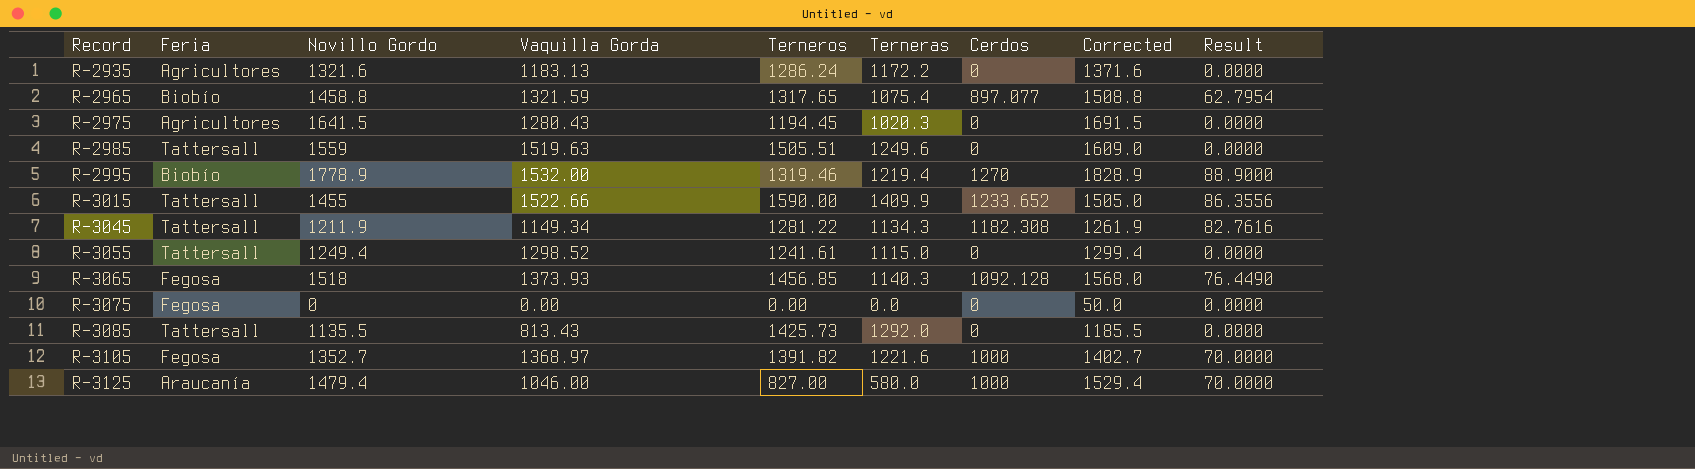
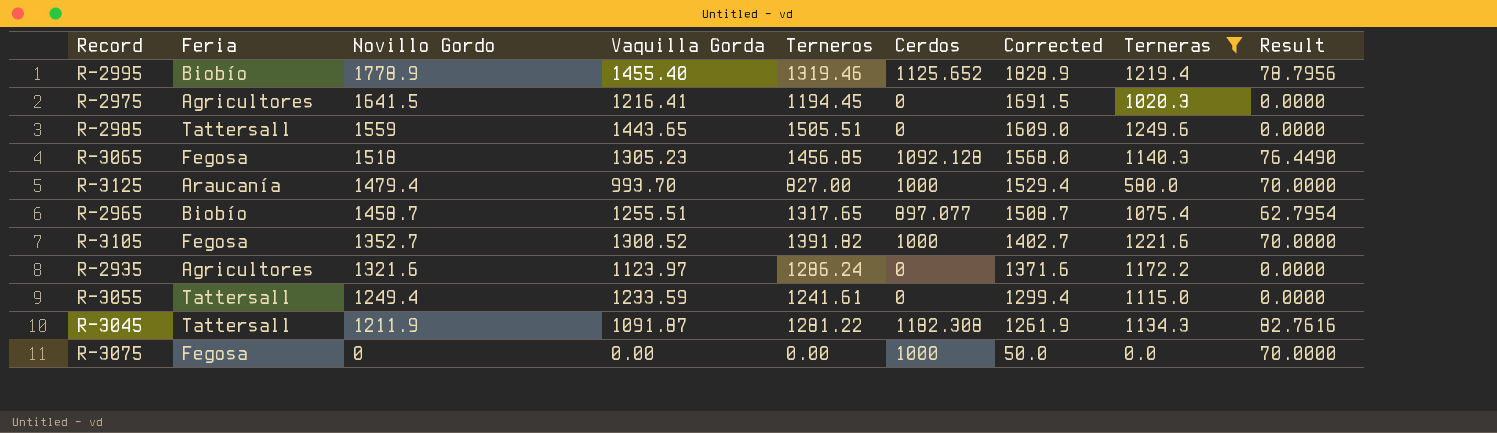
filter: none -> Terneras <= 1249.6
row order: Record ascending -> Novillo Gordo descending
column Terneras | position: 6 -> 8
R-2995 | Vaquilla Gorda: 1532.00 -> 1455.40
R-2995 | Cerdos: 1270 -> 1125.652
R-2995 | Result: 88.9000 -> 78.7956
R-2975 | Vaquilla Gorda: 1280.43 -> 1216.41
R-2985 | Vaquilla Gorda: 1519.63 -> 1443.65
R-3065 | Vaquilla Gorda: 1373.93 -> 1305.23
R-3125 | Vaquilla Gorda: 1046.00 -> 993.70
R-2965 | Novillo Gordo: 1458.8 -> 1458.7
R-2965 | Vaquilla Gorda: 1321.59 -> 1255.51
R-2965 | Corrected: 1508.8 -> 1508.7
R-3105 | Vaquilla Gorda: 1368.97 -> 1300.52
R-2935 | Vaquilla Gorda: 1183.13 -> 1123.97
R-3055 | Vaquilla Gorda: 1298.52 -> 1233.59
R-3045 | Vaquilla Gorda: 1149.34 -> 1091.87
R-3075 | Cerdos: 0 -> 1000
R-3075 | Result: 0.0000 -> 70.0000

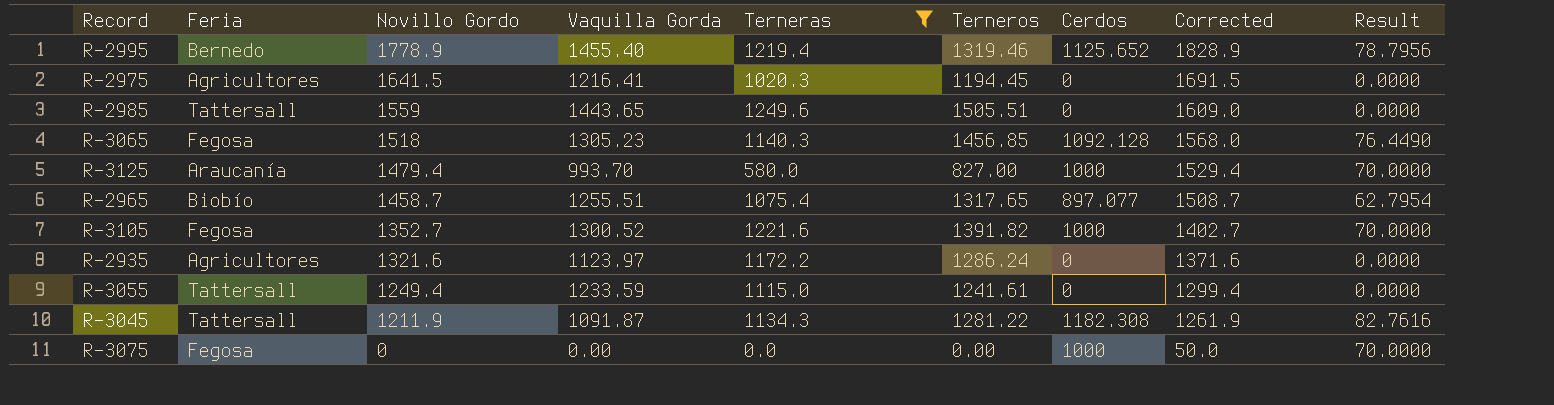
column Terneras | position: 8 -> 5
R-2995 | Feria: Biobío -> Bernedo

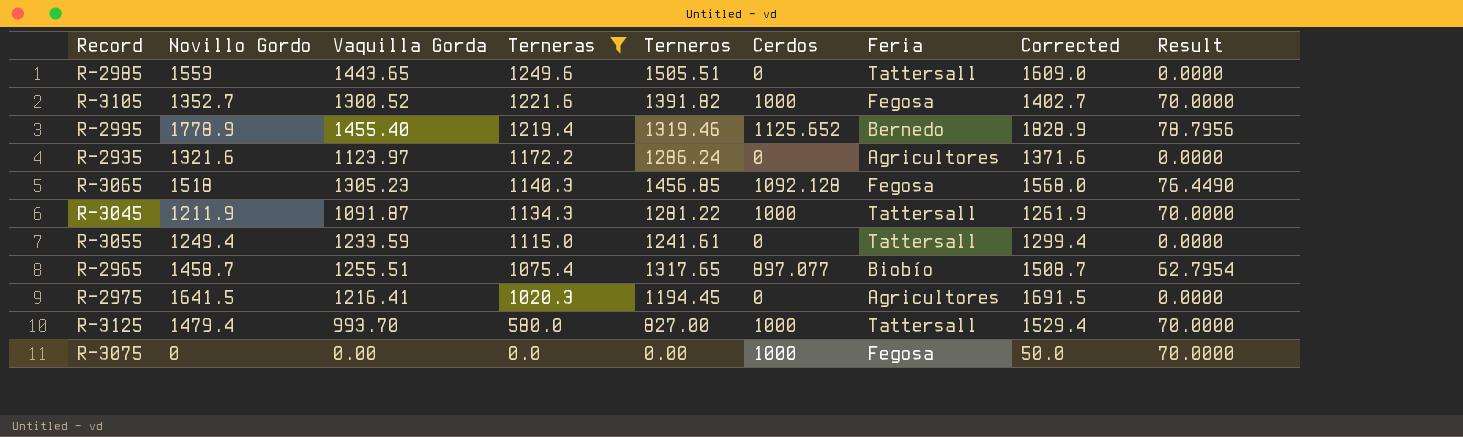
row order: Novillo Gordo descending -> Terneras descending
column Feria | position: 2 -> 7
R-3045 | Cerdos: 1182.308 -> 1000
R-3045 | Result: 82.7616 -> 70.0000
R-3125 | Feria: Araucanía -> Tattersall

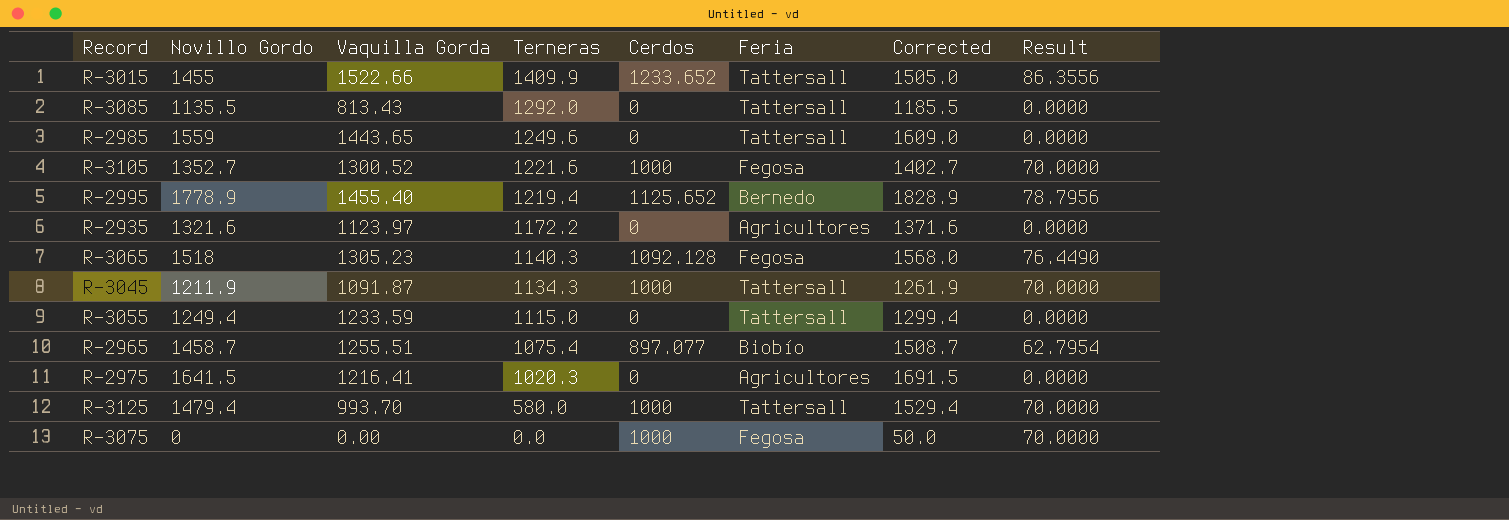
filter: Terneras <= 1249.6 -> none
column Terneros | position: 5 -> none

